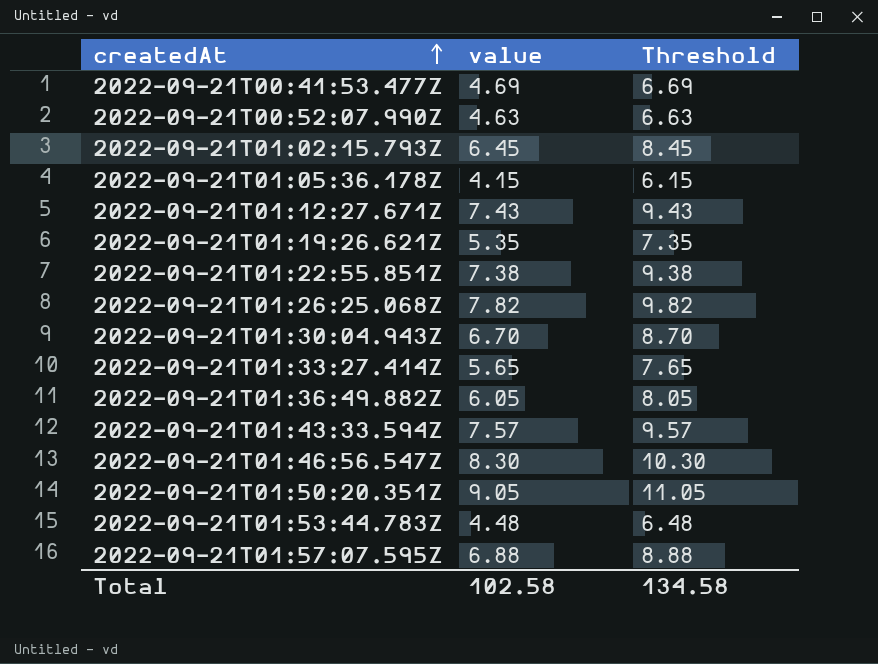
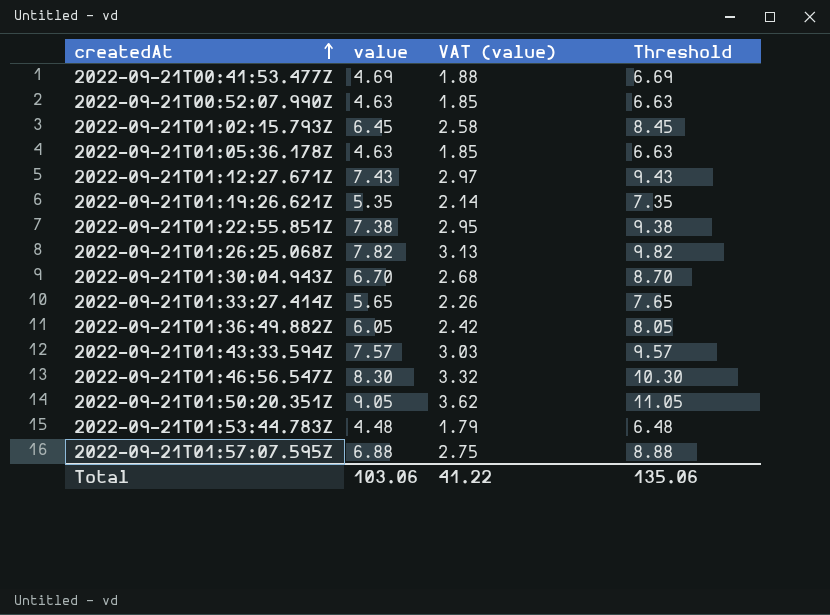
column VAT (value) | formula: none -> [value] * 0.4
2022-09-21T01:05:36.178Z | value: 4.15 -> 4.63
2022-09-21T01:05:36.178Z | Threshold: 6.15 -> 6.63
Total | value: 102.58 -> 103.06
Total | Threshold: 134.58 -> 135.06

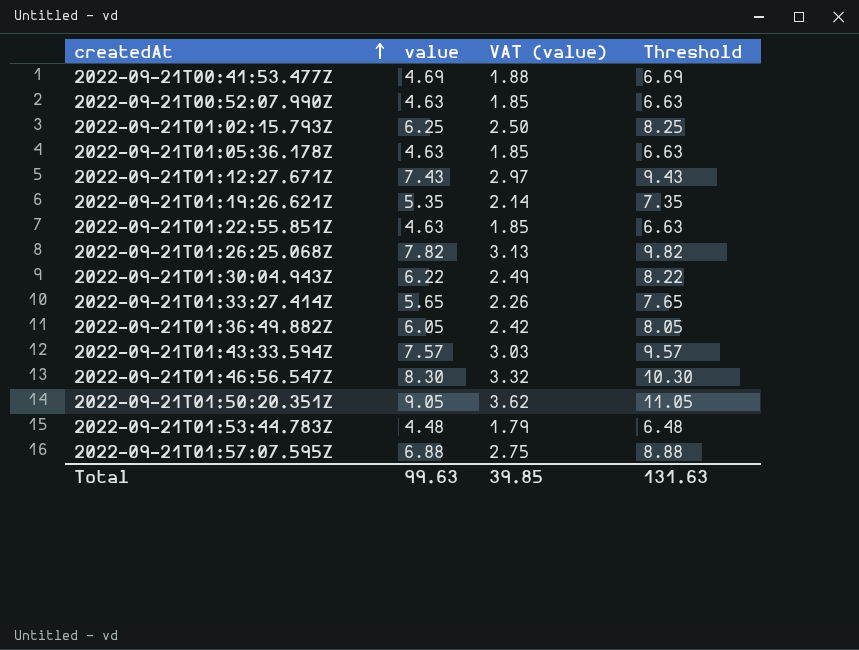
2022-09-21T01:02:15.793Z | value: 6.45 -> 6.25
2022-09-21T01:02:15.793Z | VAT (value): 2.58 -> 2.50
2022-09-21T01:02:15.793Z | Threshold: 8.45 -> 8.25
2022-09-21T01:22:55.851Z | value: 7.38 -> 4.63
2022-09-21T01:22:55.851Z | VAT (value): 2.95 -> 1.85
2022-09-21T01:22:55.851Z | Threshold: 9.38 -> 6.63
2022-09-21T01:30:04.943Z | value: 6.70 -> 6.22
2022-09-21T01:30:04.943Z | VAT (value): 2.68 -> 2.49
2022-09-21T01:30:04.943Z | Threshold: 8.70 -> 8.22
Total | value: 103.06 -> 99.63
Total | VAT (value): 41.22 -> 39.85
Total | Threshold: 135.06 -> 131.63

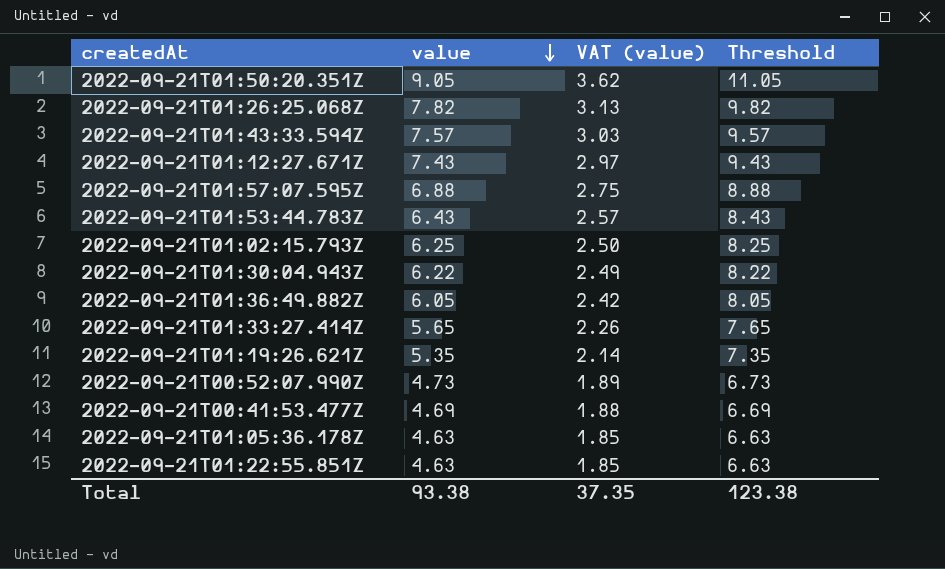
row order: createdAt ascending -> value descending
row 2022-09-21T01:46:56.547Z: 8.30 | 3.32 | 10.30 -> none
2022-09-21T01:53:44.783Z | value: 4.48 -> 6.43
2022-09-21T01:53:44.783Z | VAT (value): 1.79 -> 2.57
2022-09-21T01:53:44.783Z | Threshold: 6.48 -> 8.43
2022-09-21T00:52:07.990Z | value: 4.63 -> 4.73
2022-09-21T00:52:07.990Z | VAT (value): 1.85 -> 1.89
2022-09-21T00:52:07.990Z | Threshold: 6.63 -> 6.73
Total | value: 99.63 -> 93.38
Total | VAT (value): 39.85 -> 37.35
Total | Threshold: 131.63 -> 123.38

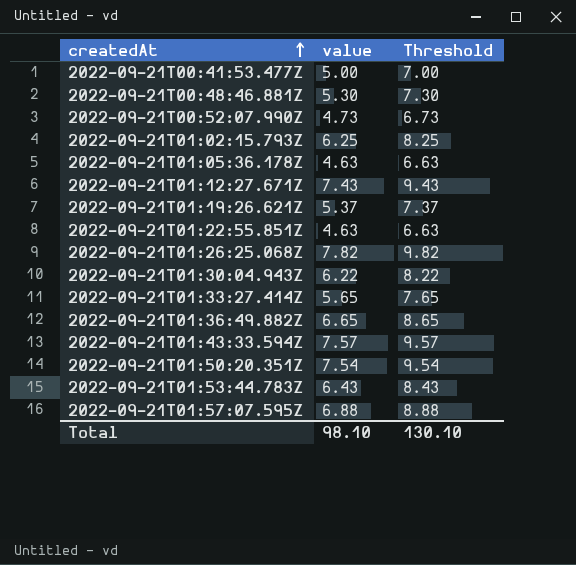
row order: value descending -> createdAt ascending
column VAT (value) | formula: [value] * 0.4 -> none
2022-09-21T00:41:53.477Z | value: 4.69 -> 5.00
2022-09-21T00:41:53.477Z | Threshold: 6.69 -> 7.00
row 2022-09-21T00:48:46.881Z: none -> 5.30 | 7.30
2022-09-21T01:19:26.621Z | value: 5.35 -> 5.37
2022-09-21T01:19:26.621Z | Threshold: 7.35 -> 7.37
2022-09-21T01:36:49.882Z | value: 6.05 -> 6.65
2022-09-21T01:36:49.882Z | Threshold: 8.05 -> 8.65
2022-09-21T01:50:20.351Z | value: 9.05 -> 7.54
2022-09-21T01:50:20.351Z | Threshold: 11.05 -> 9.54
Total | value: 93.38 -> 98.10
Total | Threshold: 123.38 -> 130.10

